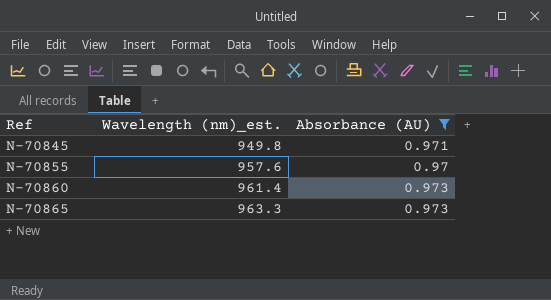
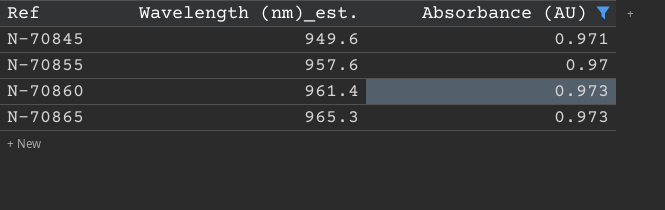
N-70845 | Wavelength (nm)_est.: 949.8 -> 949.6
N-70865 | Wavelength (nm)_est.: 963.3 -> 965.3

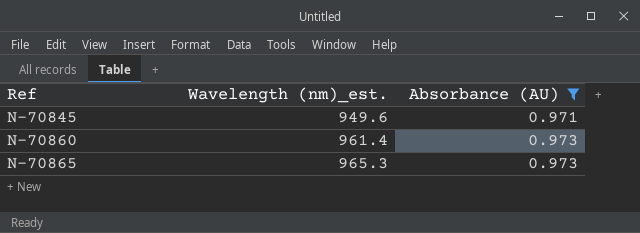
row N-70855: 957.6 | 0.97 -> none

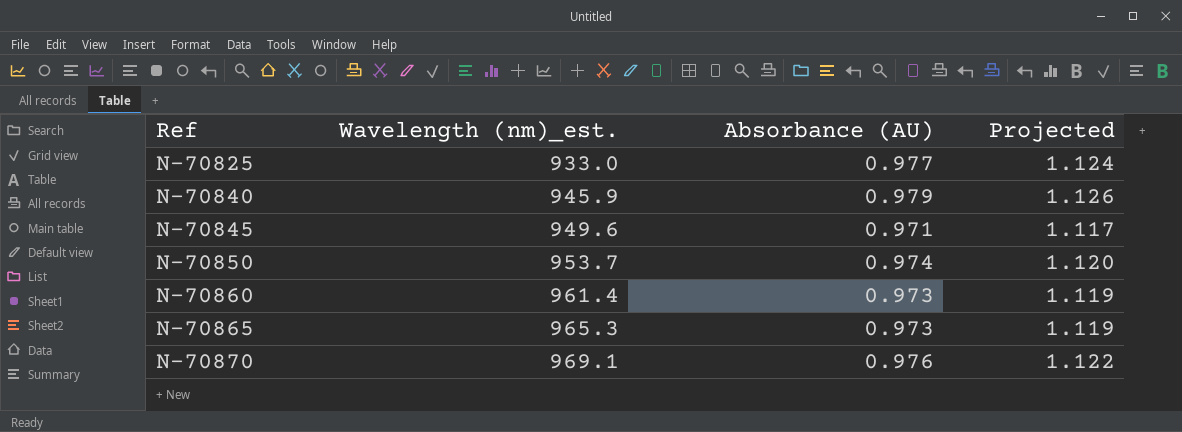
filter: Absorbance (AU) <= 0.973 -> none
column Projected | formula: none -> [Absorbance (AU)] * 1.15

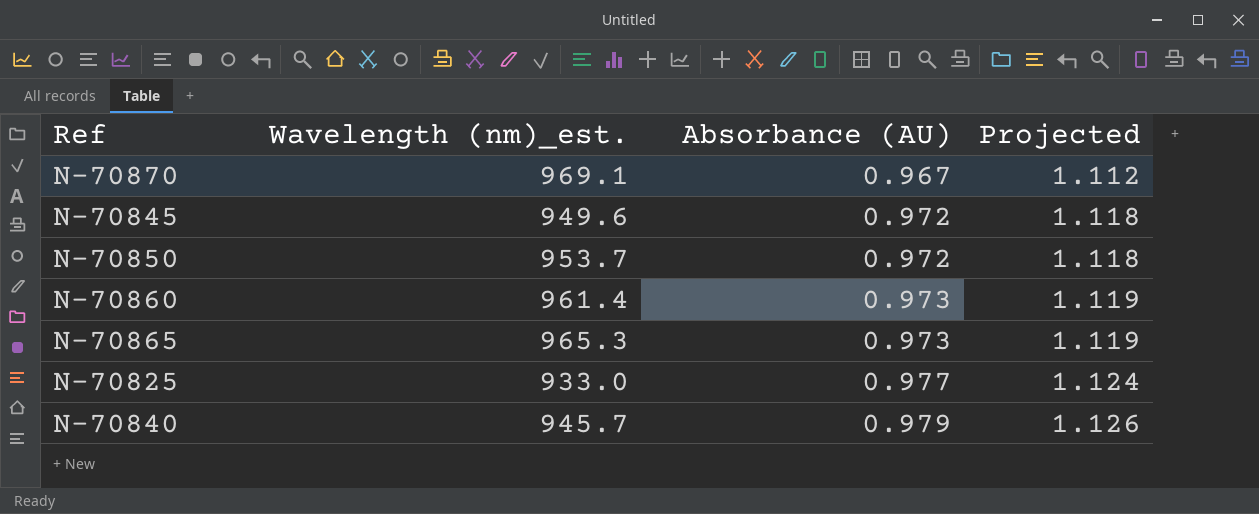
row order: Ref ascending -> Absorbance (AU) ascending
N-70870 | Absorbance (AU): 0.976 -> 0.967
N-70870 | Projected: 1.122 -> 1.112
N-70845 | Absorbance (AU): 0.971 -> 0.972
N-70845 | Projected: 1.117 -> 1.118
N-70850 | Absorbance (AU): 0.974 -> 0.972
N-70850 | Projected: 1.120 -> 1.118
N-70840 | Wavelength (nm)_est.: 945.9 -> 945.7

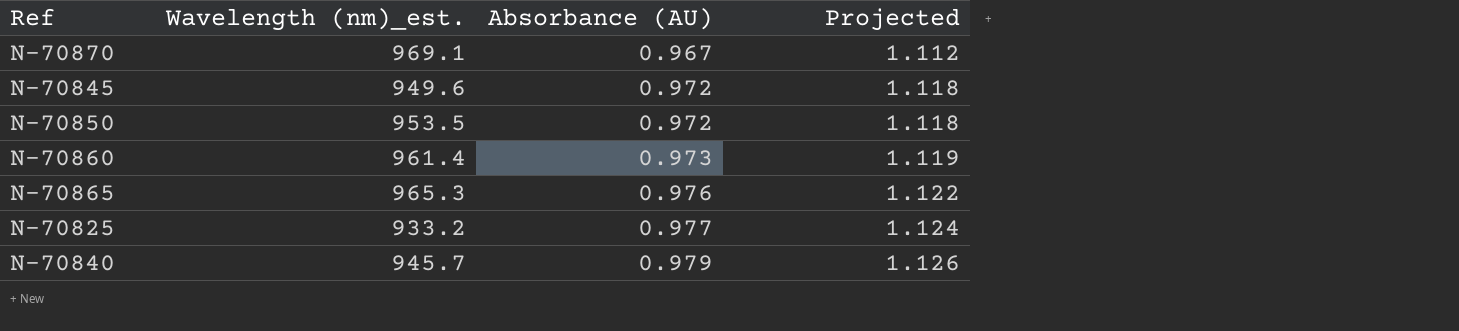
N-70850 | Wavelength (nm)_est.: 953.7 -> 953.5
N-70865 | Absorbance (AU): 0.973 -> 0.976
N-70865 | Projected: 1.119 -> 1.122
N-70825 | Wavelength (nm)_est.: 933.0 -> 933.2

